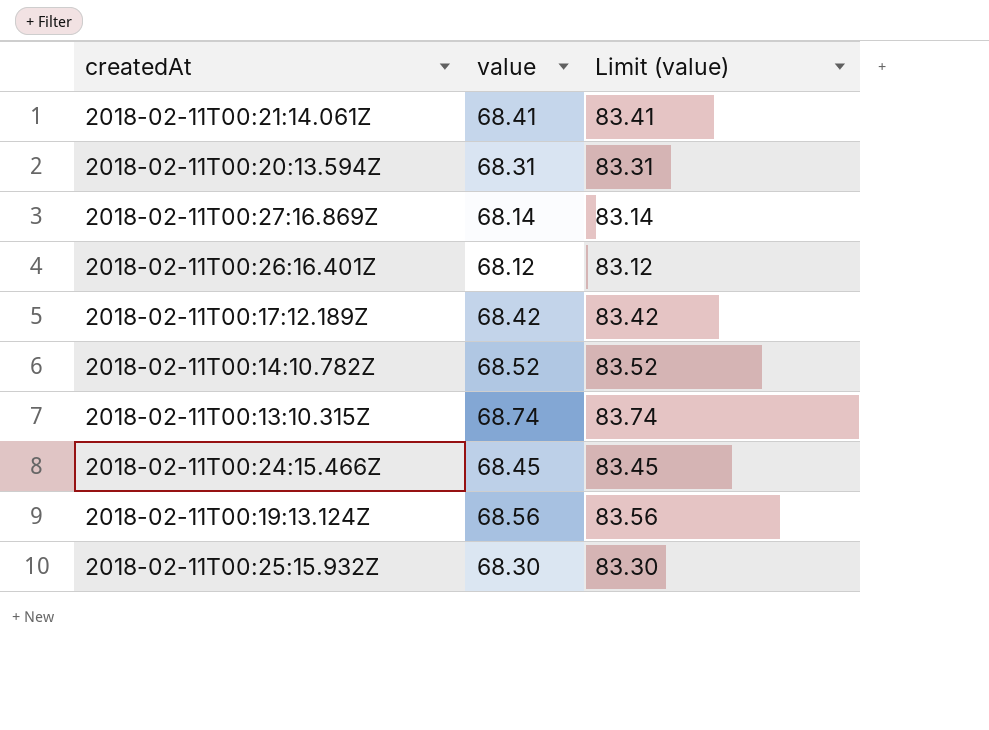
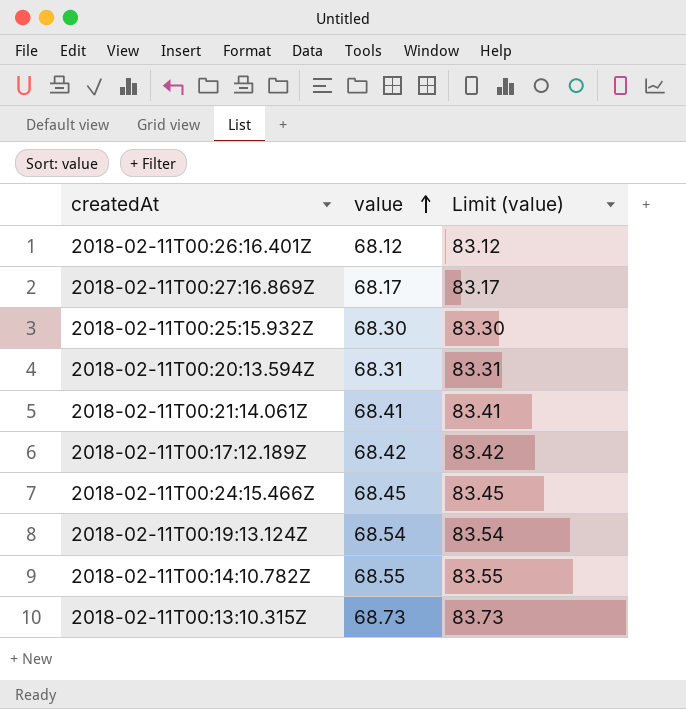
row order: none -> value ascending
2018-02-11T00:27:16.869Z | value: 68.14 -> 68.17
2018-02-11T00:27:16.869Z | Limit (value): 83.14 -> 83.17
2018-02-11T00:19:13.124Z | value: 68.56 -> 68.54
2018-02-11T00:19:13.124Z | Limit (value): 83.56 -> 83.54
2018-02-11T00:14:10.782Z | value: 68.52 -> 68.55
2018-02-11T00:14:10.782Z | Limit (value): 83.52 -> 83.55
2018-02-11T00:13:10.315Z | value: 68.74 -> 68.73
2018-02-11T00:13:10.315Z | Limit (value): 83.74 -> 83.73

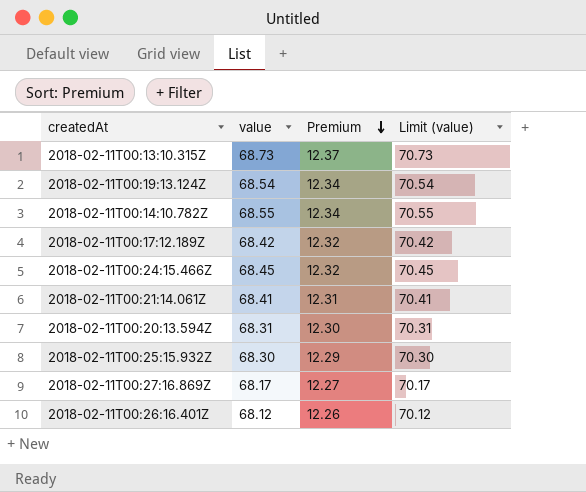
row order: value ascending -> Premium descending
column Premium | formula: none -> [value] * 0.18
column Limit (value) | formula: [value] + 15 -> [value] + 2

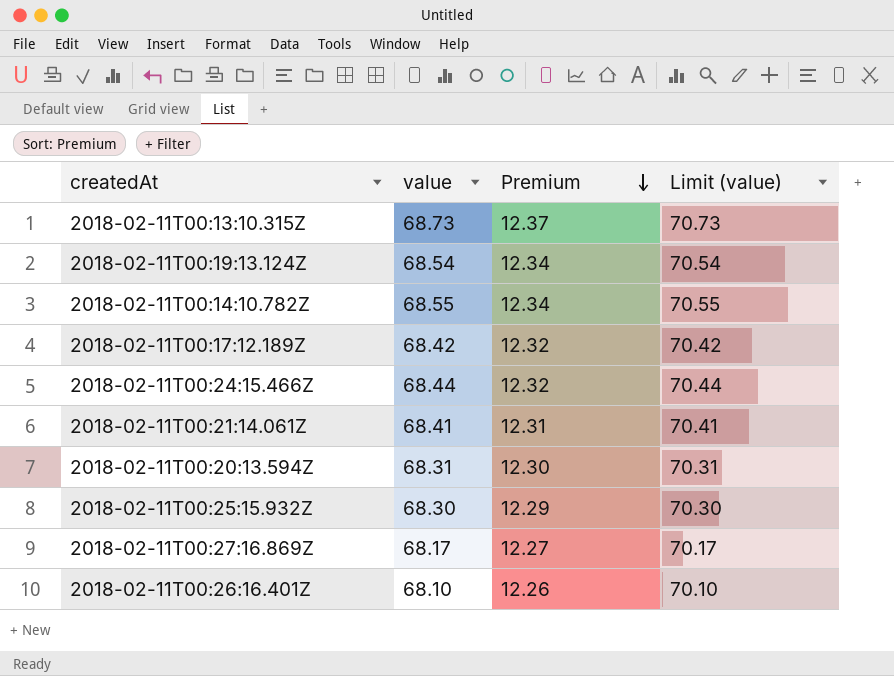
2018-02-11T00:24:15.466Z | value: 68.45 -> 68.44
2018-02-11T00:24:15.466Z | Limit (value): 70.45 -> 70.44
2018-02-11T00:26:16.401Z | value: 68.12 -> 68.10
2018-02-11T00:26:16.401Z | Limit (value): 70.12 -> 70.10

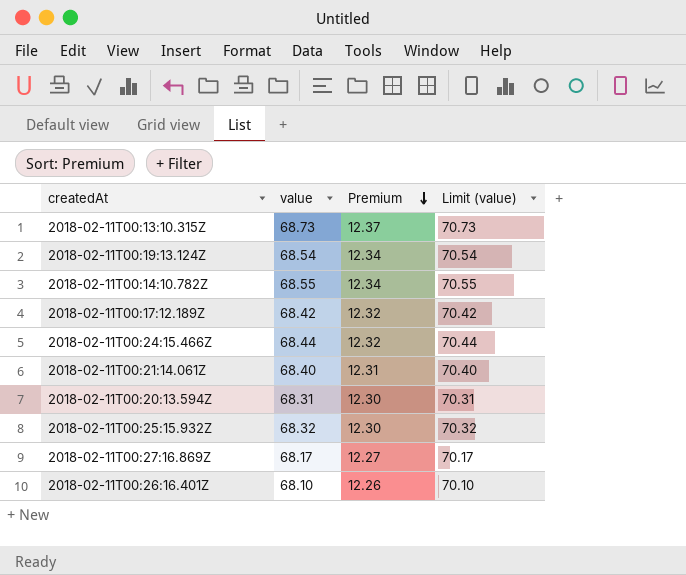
2018-02-11T00:21:14.061Z | value: 68.41 -> 68.40
2018-02-11T00:21:14.061Z | Limit (value): 70.41 -> 70.40
2018-02-11T00:25:15.932Z | value: 68.30 -> 68.32
2018-02-11T00:25:15.932Z | Premium: 12.29 -> 12.30
2018-02-11T00:25:15.932Z | Limit (value): 70.30 -> 70.32

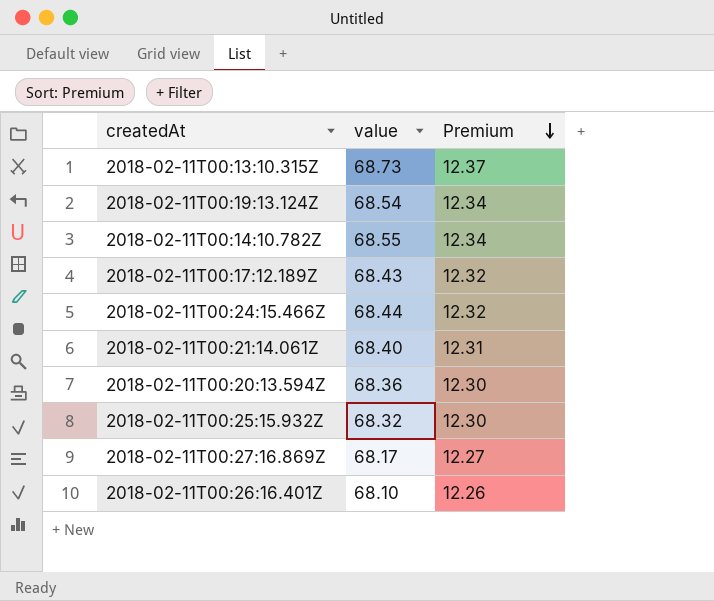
column Limit (value) | formula: [value] + 2 -> none
2018-02-11T00:17:12.189Z | value: 68.42 -> 68.43
2018-02-11T00:20:13.594Z | value: 68.31 -> 68.36

